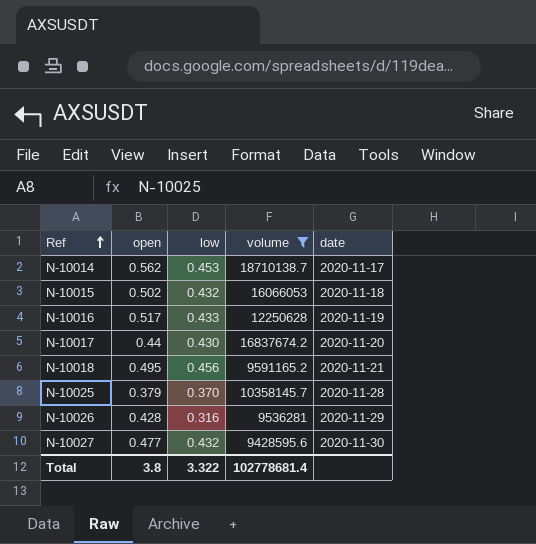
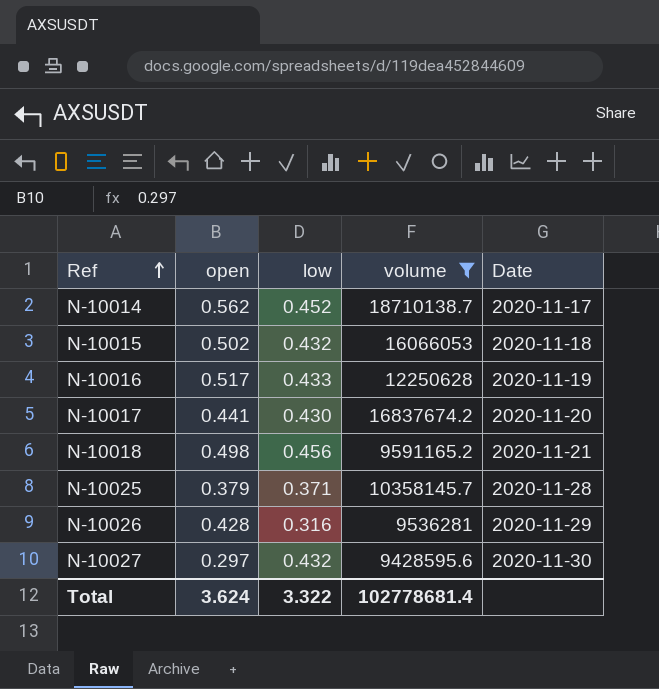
column name: date -> Date
N-10014 | low: 0.453 -> 0.452
N-10017 | open: 0.44 -> 0.441
N-10018 | open: 0.495 -> 0.498
N-10025 | low: 0.370 -> 0.371
N-10027 | open: 0.477 -> 0.297
Total | open: 3.8 -> 3.624

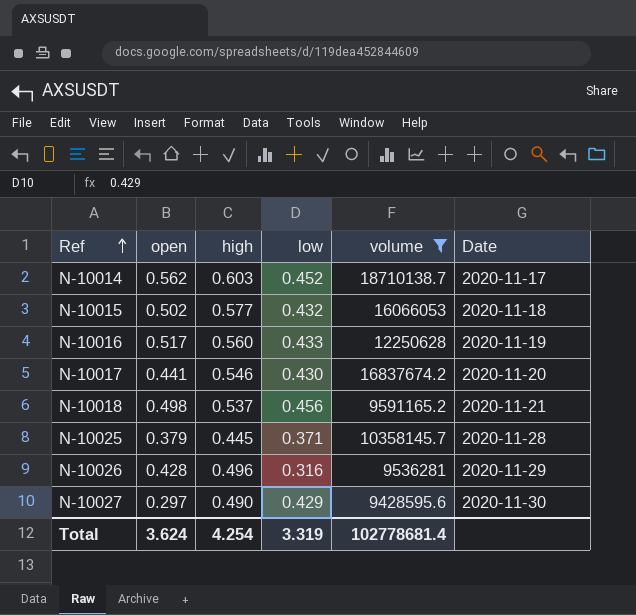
column high | position: none -> 3
N-10027 | low: 0.432 -> 0.429
Total | low: 3.322 -> 3.319

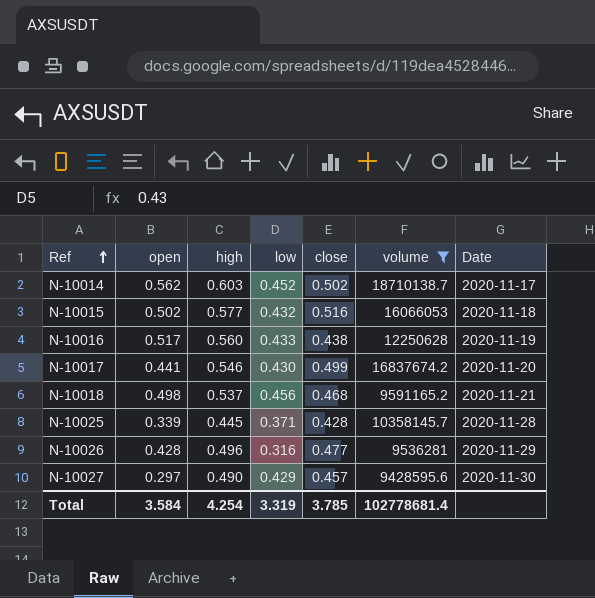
column close | position: none -> 5
N-10025 | open: 0.379 -> 0.339
Total | open: 3.624 -> 3.584

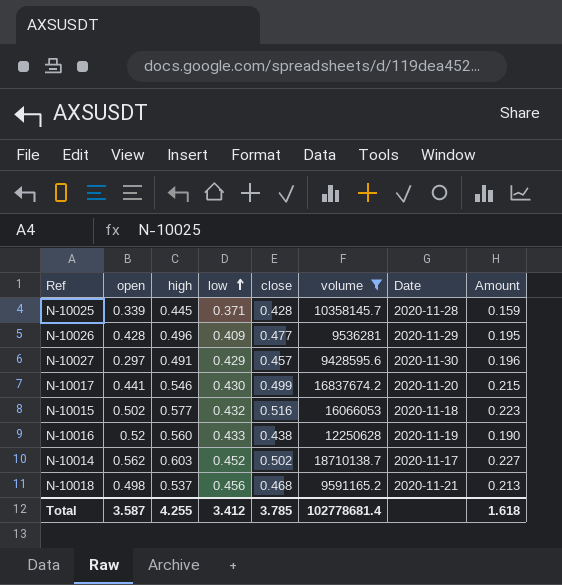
row order: Ref ascending -> low ascending
column Amount | formula: none -> [low] * [close]
N-10026 | low: 0.316 -> 0.409
N-10027 | high: 0.490 -> 0.491
N-10016 | open: 0.517 -> 0.52
Total | open: 3.584 -> 3.587
Total | high: 4.254 -> 4.255
Total | low: 3.319 -> 3.412

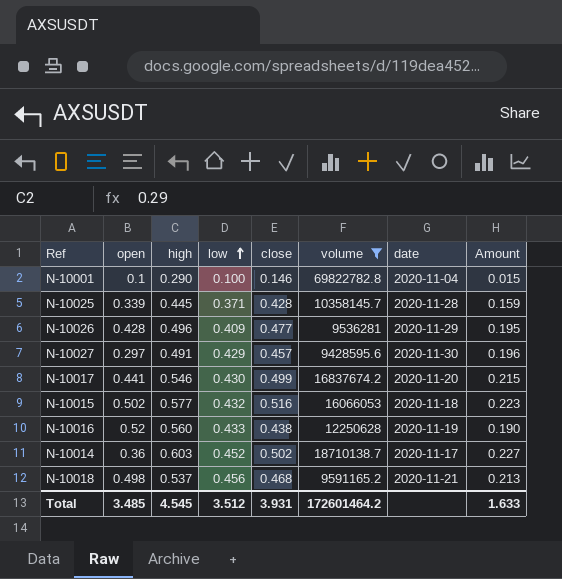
column name: Date -> date
row N-10001: none -> 0.1 | 0.290 | 0.100 | 0.146 | 69822782.8 | 2020-11-04 | 0.015
N-10014 | open: 0.562 -> 0.36
Total | open: 3.587 -> 3.485
Total | high: 4.255 -> 4.545
Total | low: 3.412 -> 3.512
Total | close: 3.785 -> 3.931
Total | volume: 102778681.4 -> 172601464.2
Total | Amount: 1.618 -> 1.633

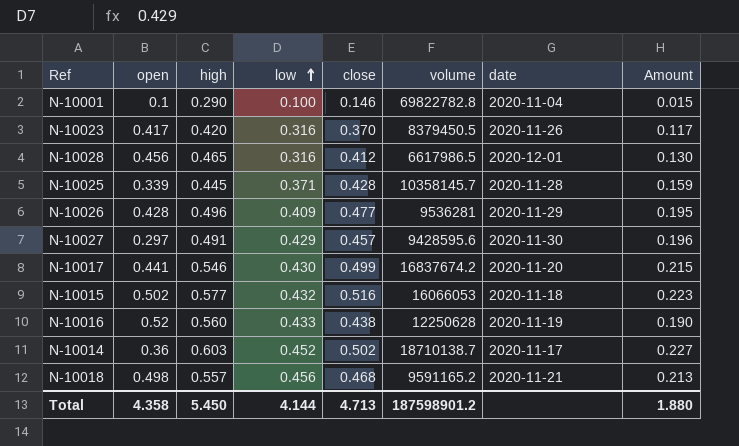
filter: volume >= 9428595.6 -> none
N-10018 | high: 0.537 -> 0.557
Total | open: 3.485 -> 4.358
Total | high: 4.545 -> 5.450
Total | low: 3.512 -> 4.144
Total | close: 3.931 -> 4.713
Total | volume: 172601464.2 -> 187598901.2
Total | Amount: 1.633 -> 1.880

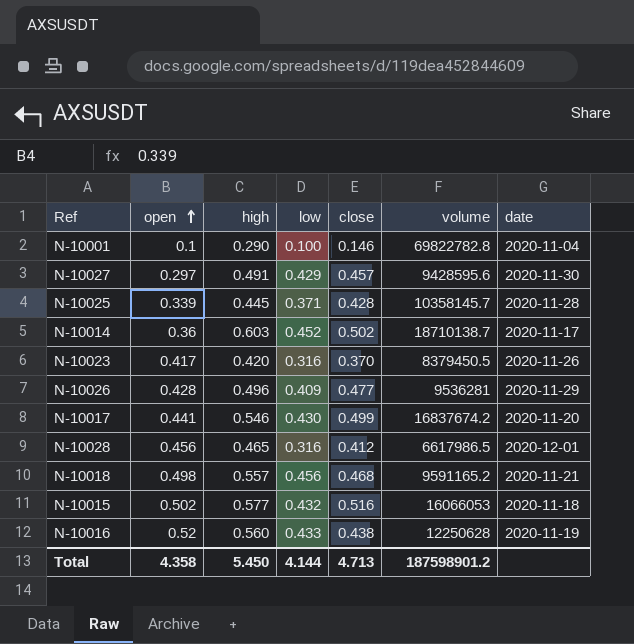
row order: low ascending -> open ascending
column Amount | formula: [low] * [close] -> none

